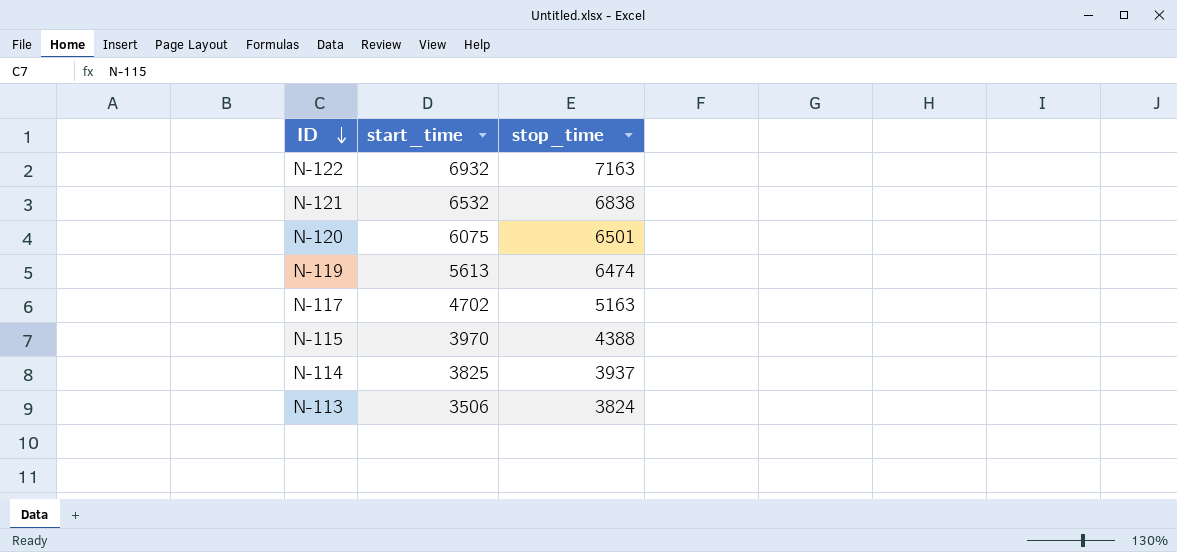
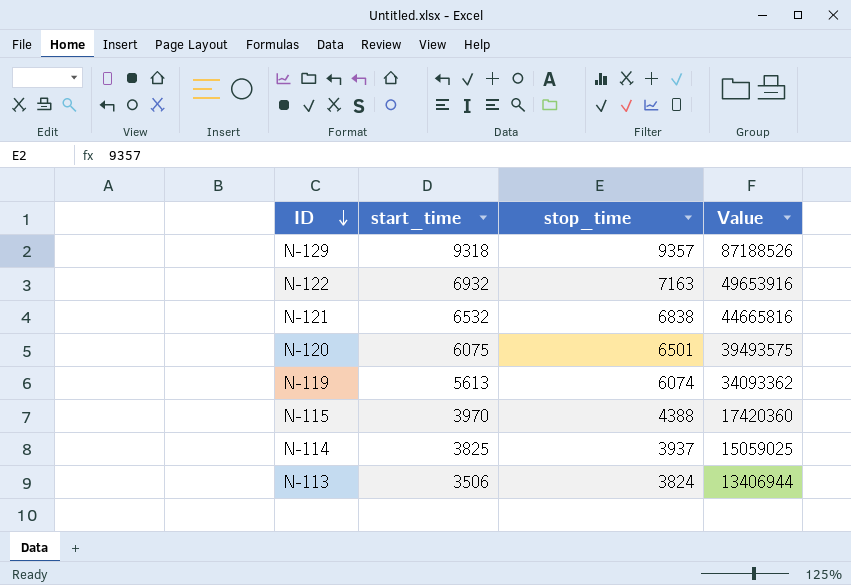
column Value | formula: none -> [start_time] * [stop_time]
row N-117: 4702 | 5163 -> none
row N-129: none -> 9318 | 9357 | 87188526
N-119 | stop_time: 6474 -> 6074

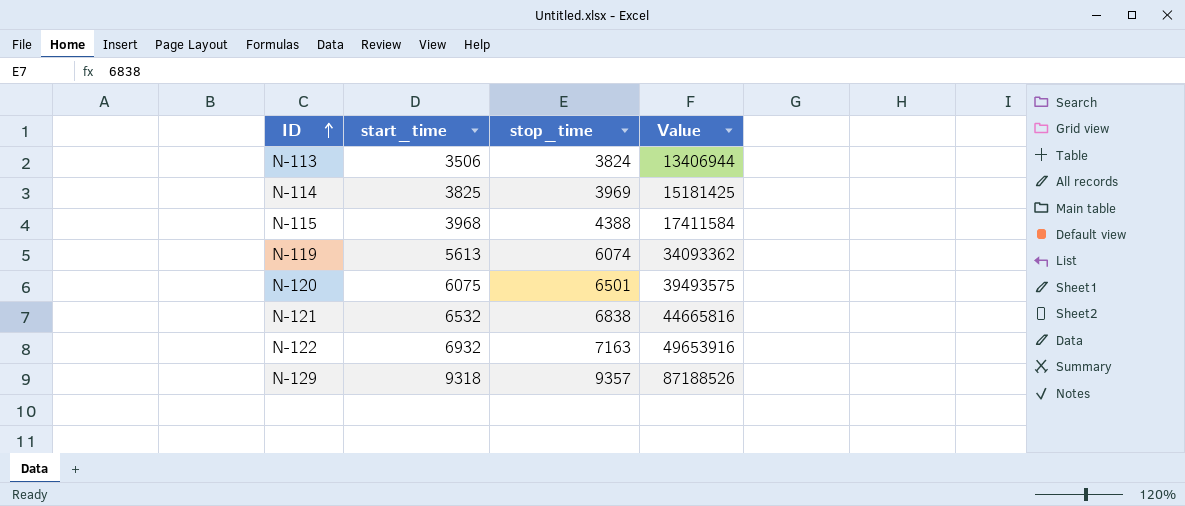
row order: ID descending -> ID ascending
N-114 | stop_time: 3937 -> 3969
N-114 | Value: 15059025 -> 15181425
N-115 | start_time: 3970 -> 3968
N-115 | Value: 17420360 -> 17411584

